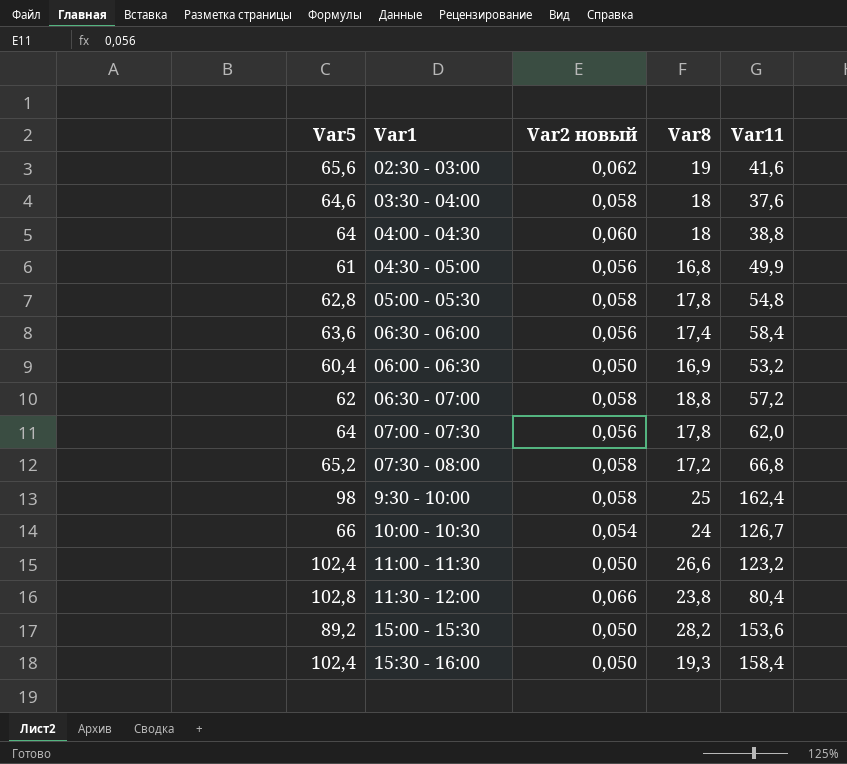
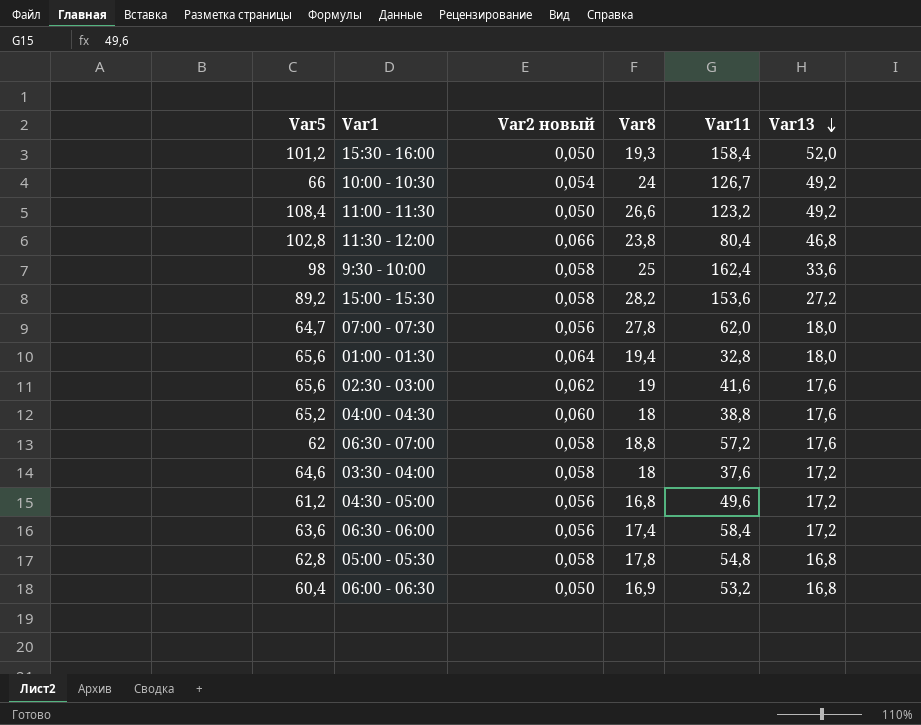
row order: none -> Var13 descending
column Var13 | position: none -> 6
row 07:30 - 08:00: 65,2 | 0,058 | 17,2 | 66,8 -> none
15:30 - 16:00 | Var5: 102,4 -> 101,2
11:00 - 11:30 | Var5: 102,4 -> 108,4
15:00 - 15:30 | Var2 новый: 0,050 -> 0,058
07:00 - 07:30 | Var5: 64 -> 64,7
07:00 - 07:30 | Var8: 17,8 -> 27,8
row 01:00 - 01:30: none -> 65,6 | 0,064 | 19,4 | 32,8 | 18,0
04:00 - 04:30 | Var5: 64 -> 65,2
04:30 - 05:00 | Var5: 61 -> 61,2
04:30 - 05:00 | Var11: 49,9 -> 49,6

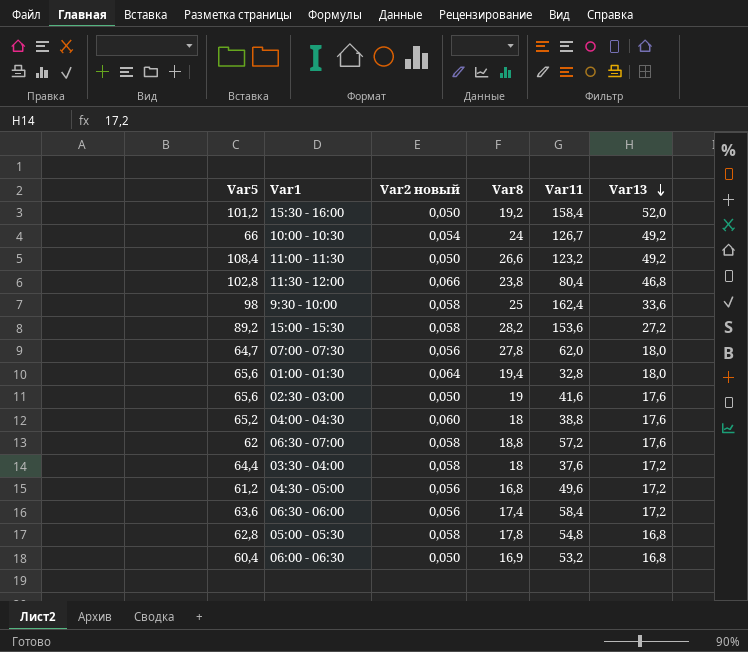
15:30 - 16:00 | Var8: 19,3 -> 19,2
02:30 - 03:00 | Var2 новый: 0,062 -> 0,050
03:30 - 04:00 | Var5: 64,6 -> 64,4

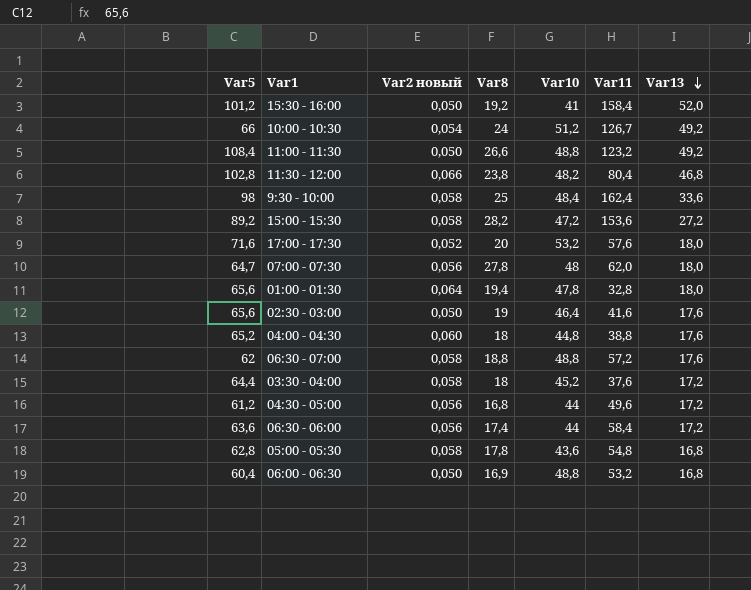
column Var10 | position: none -> 5
row 17:00 - 17:30: none -> 71,6 | 0,052 | 20 | 53,2 | 57,6 | 18,0

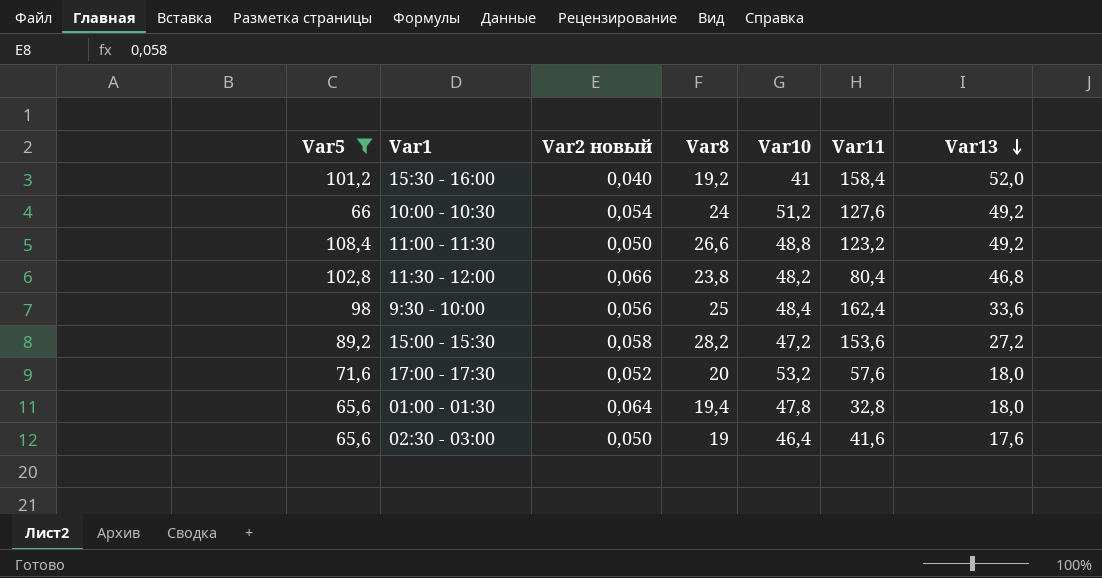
filter: none -> Var5 >= 65,6
15:30 - 16:00 | Var2 новый: 0,050 -> 0,040
10:00 - 10:30 | Var11: 126,7 -> 127,6
9:30 - 10:00 | Var2 новый: 0,058 -> 0,056

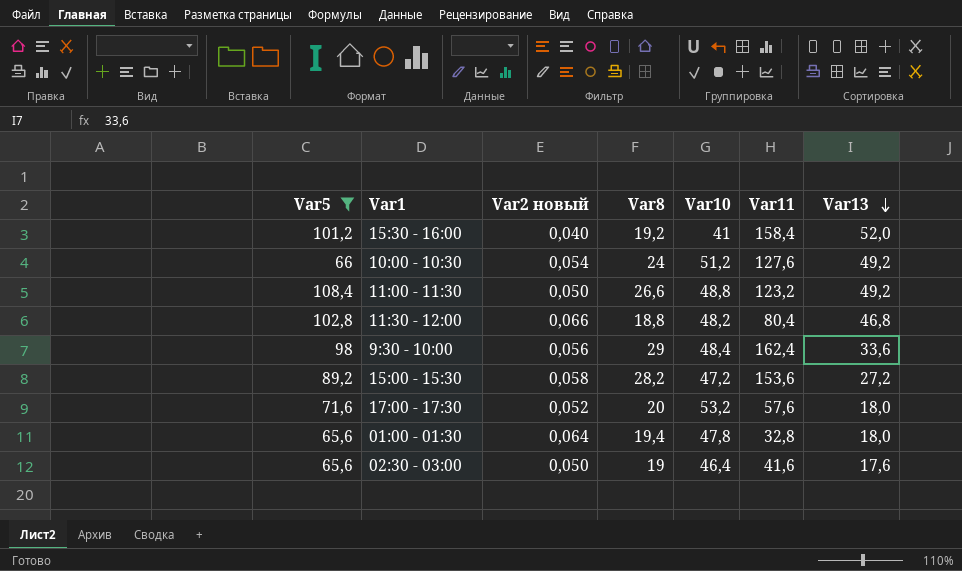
11:30 - 12:00 | Var8: 23,8 -> 18,8
9:30 - 10:00 | Var8: 25 -> 29

